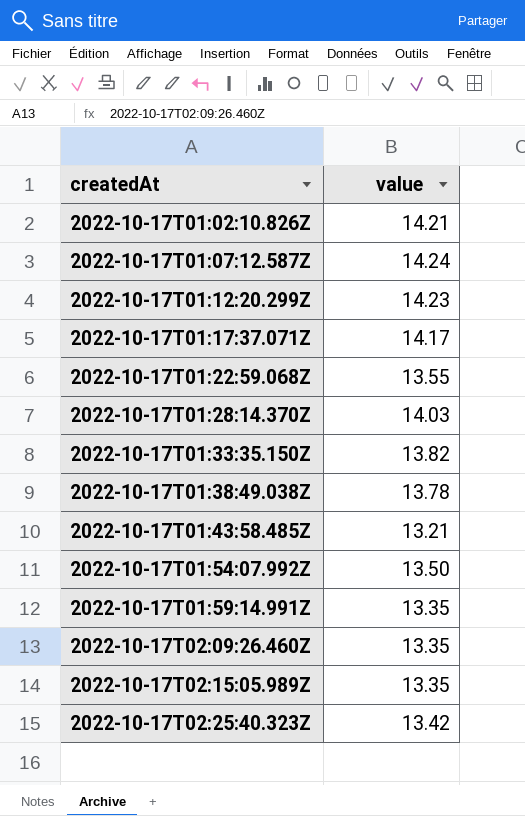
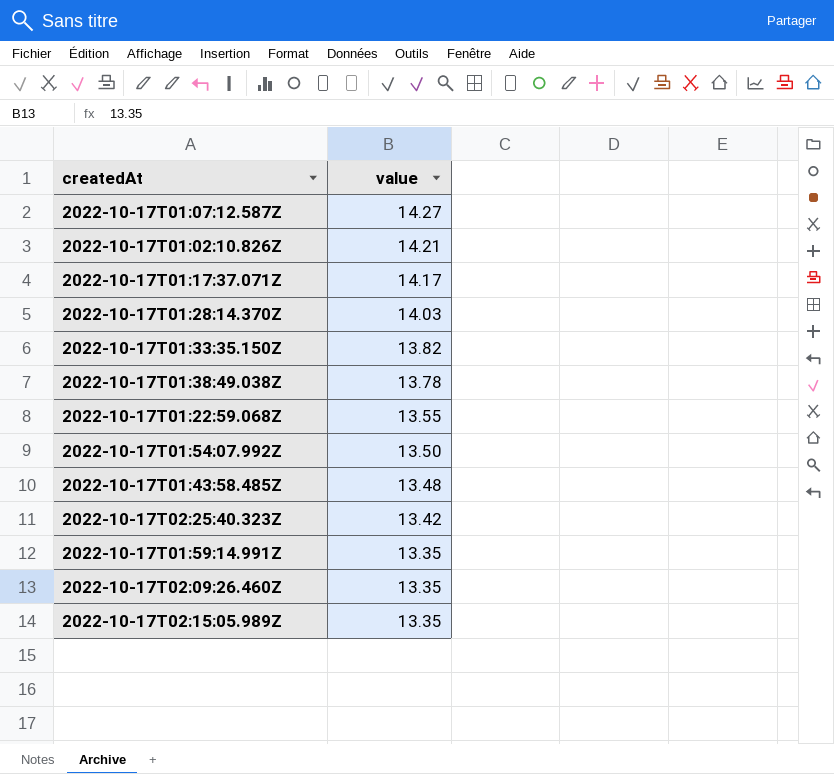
row order: createdAt ascending -> value descending
row 2022-10-17T01:12:20.299Z: 14.23 -> none
2022-10-17T01:07:12.587Z | value: 14.24 -> 14.27
2022-10-17T01:43:58.485Z | value: 13.21 -> 13.48

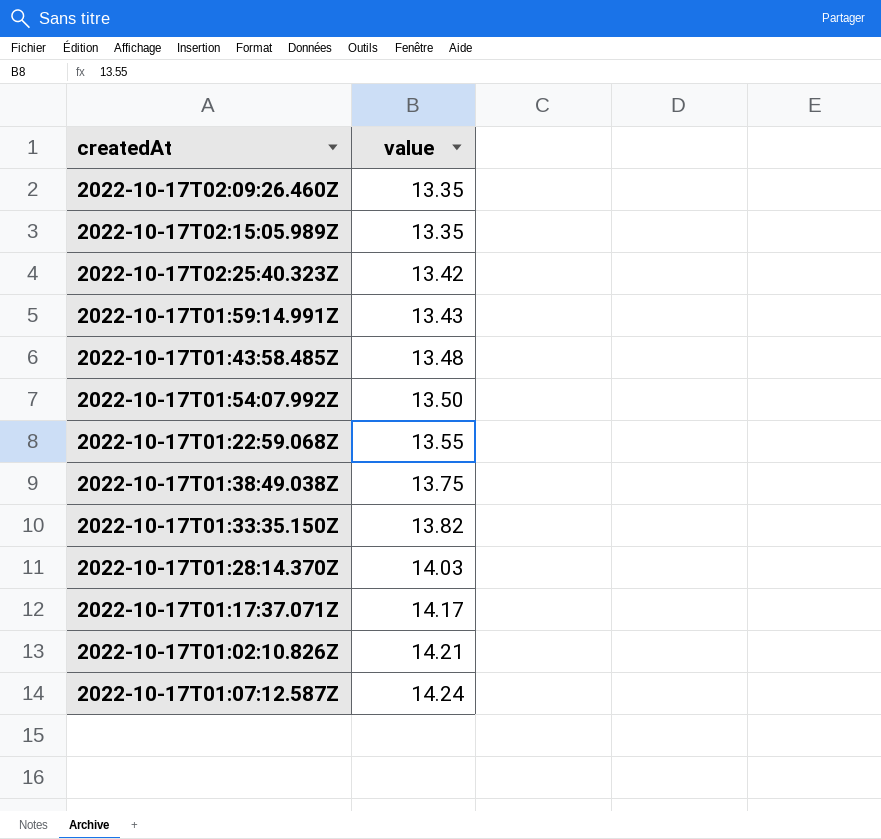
row order: value descending -> value ascending
2022-10-17T01:59:14.991Z | value: 13.35 -> 13.43
2022-10-17T01:38:49.038Z | value: 13.78 -> 13.75
2022-10-17T01:07:12.587Z | value: 14.27 -> 14.24

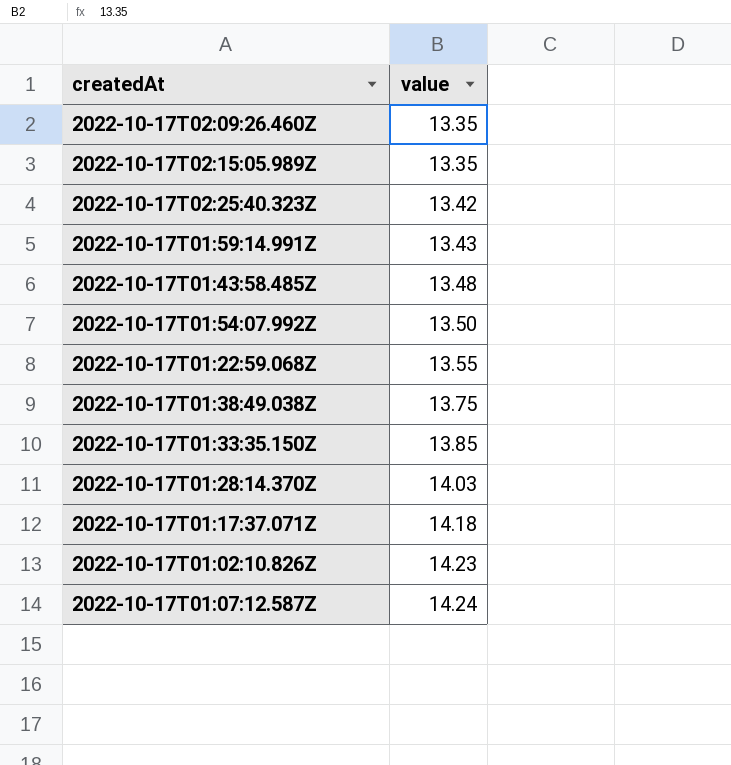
2022-10-17T01:33:35.150Z | value: 13.82 -> 13.85
2022-10-17T01:17:37.071Z | value: 14.17 -> 14.18
2022-10-17T01:02:10.826Z | value: 14.21 -> 14.23

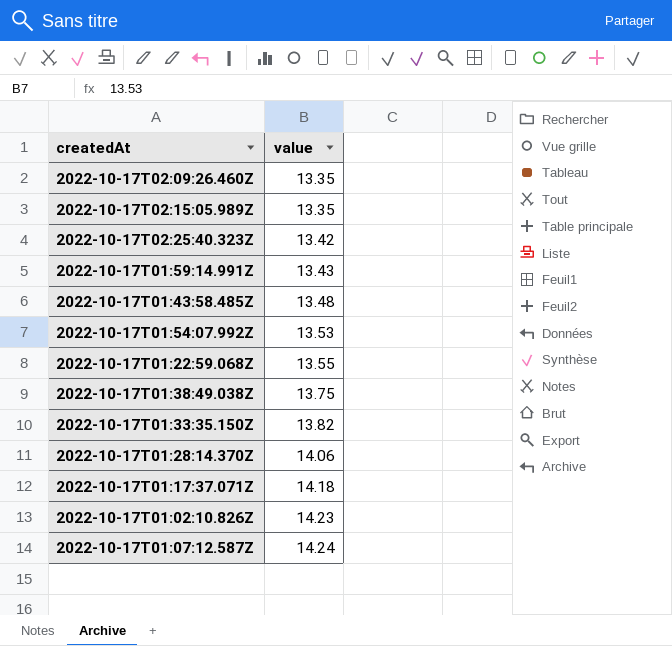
2022-10-17T01:54:07.992Z | value: 13.50 -> 13.53
2022-10-17T01:33:35.150Z | value: 13.85 -> 13.82
2022-10-17T01:28:14.370Z | value: 14.03 -> 14.06

